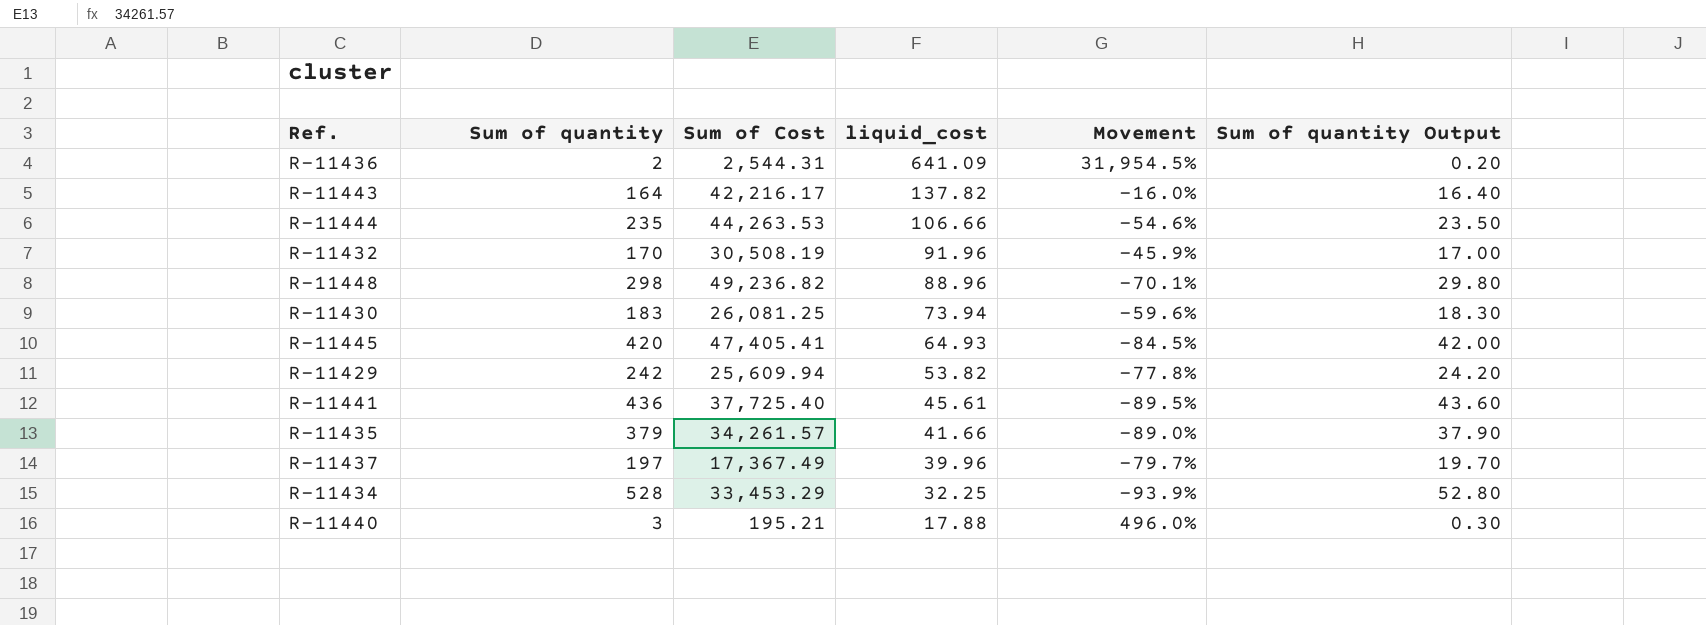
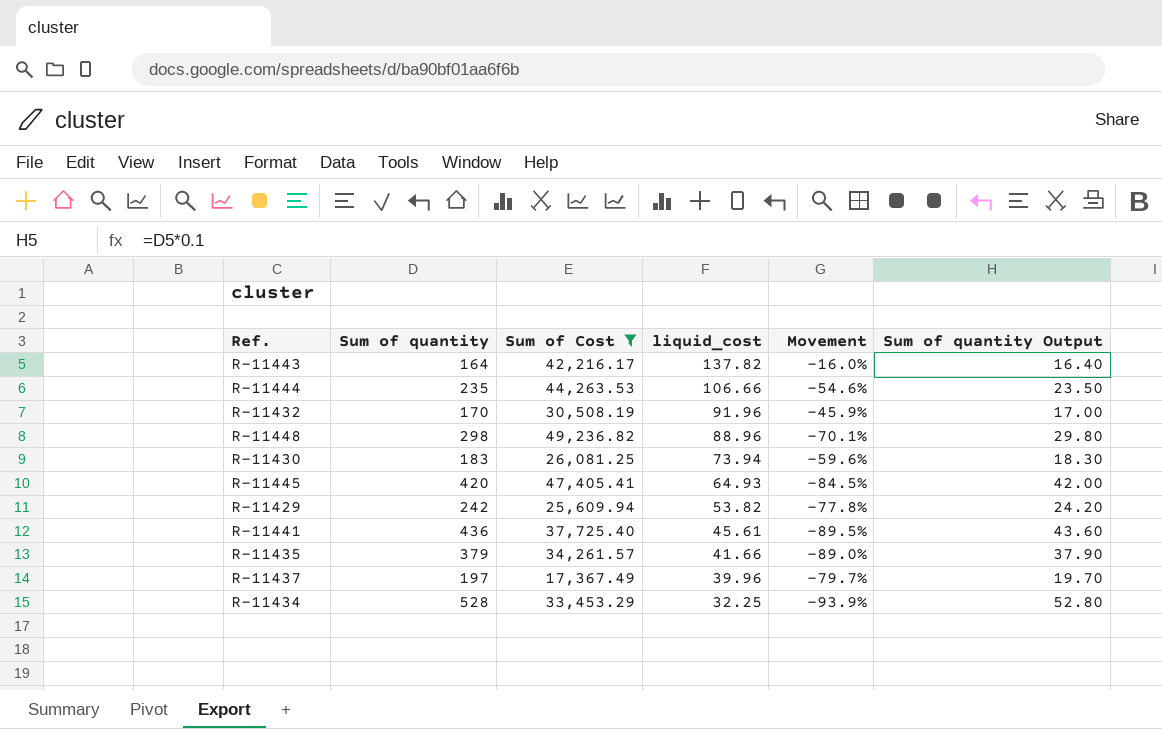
filter: none -> Sum of Cost >= 17,367.49

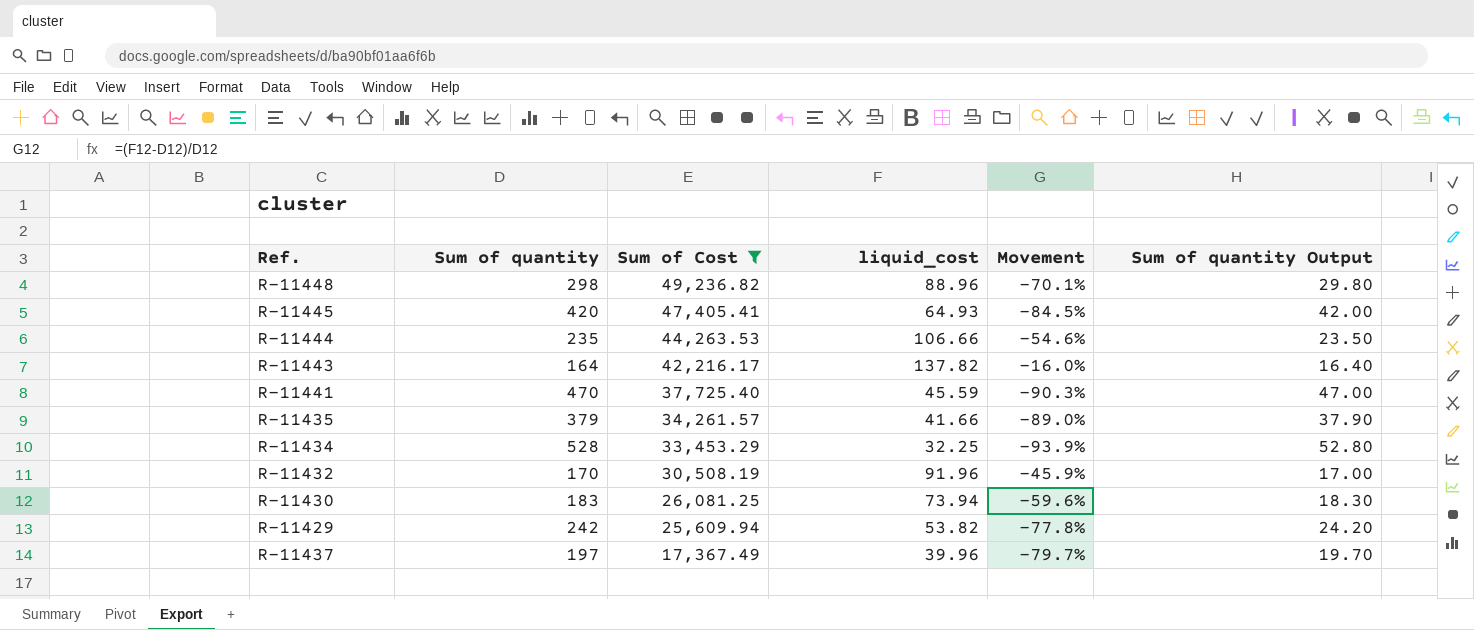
row order: liquid_cost descending -> Sum of Cost descending
R-11441 | Sum of quantity: 436 -> 470
R-11441 | liquid_cost: 45.61 -> 45.59
R-11441 | Movement: -89.5% -> -90.3%
R-11441 | Sum of quantity Output: 43.60 -> 47.00

